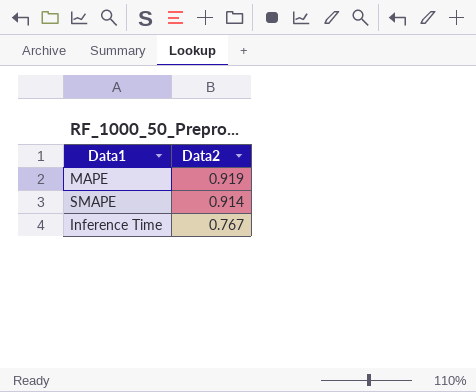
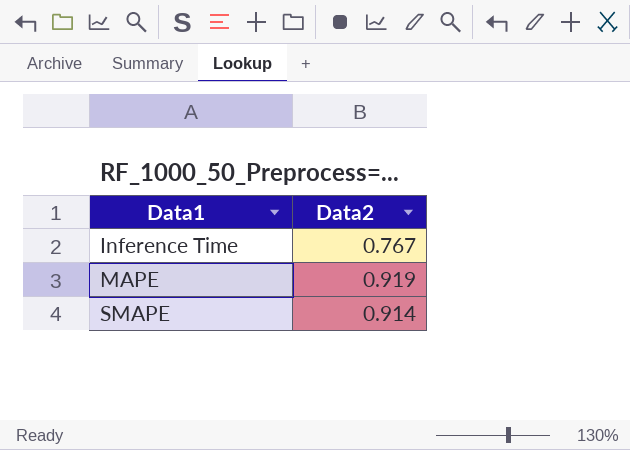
row order: Data2 descending -> Data1 ascending

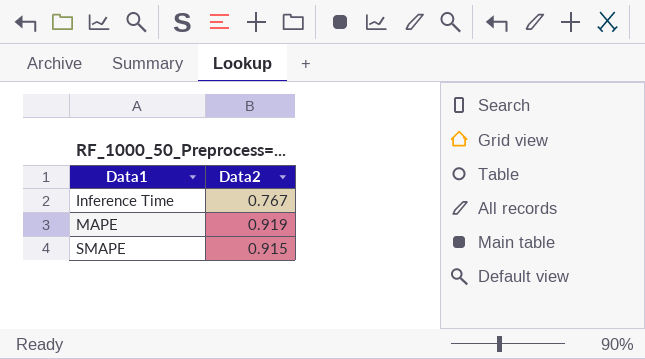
SMAPE | Data2: 0.914 -> 0.915

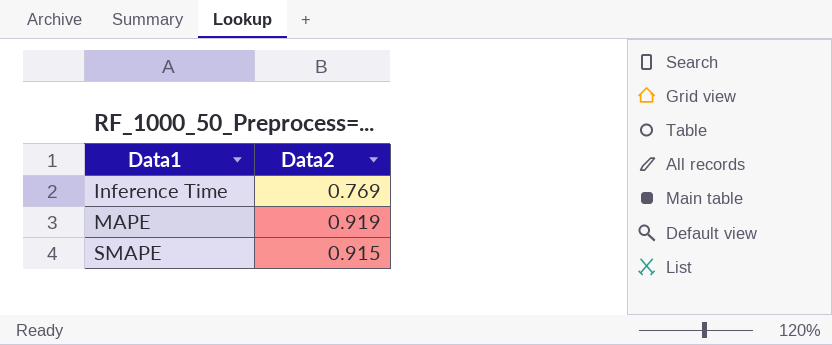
Inference Time | Data2: 0.767 -> 0.769

